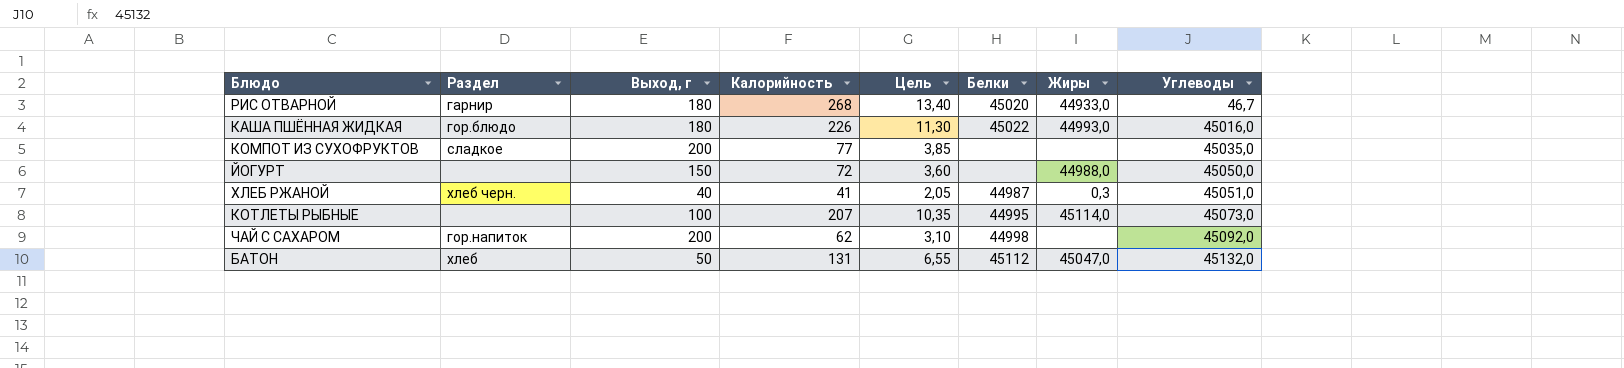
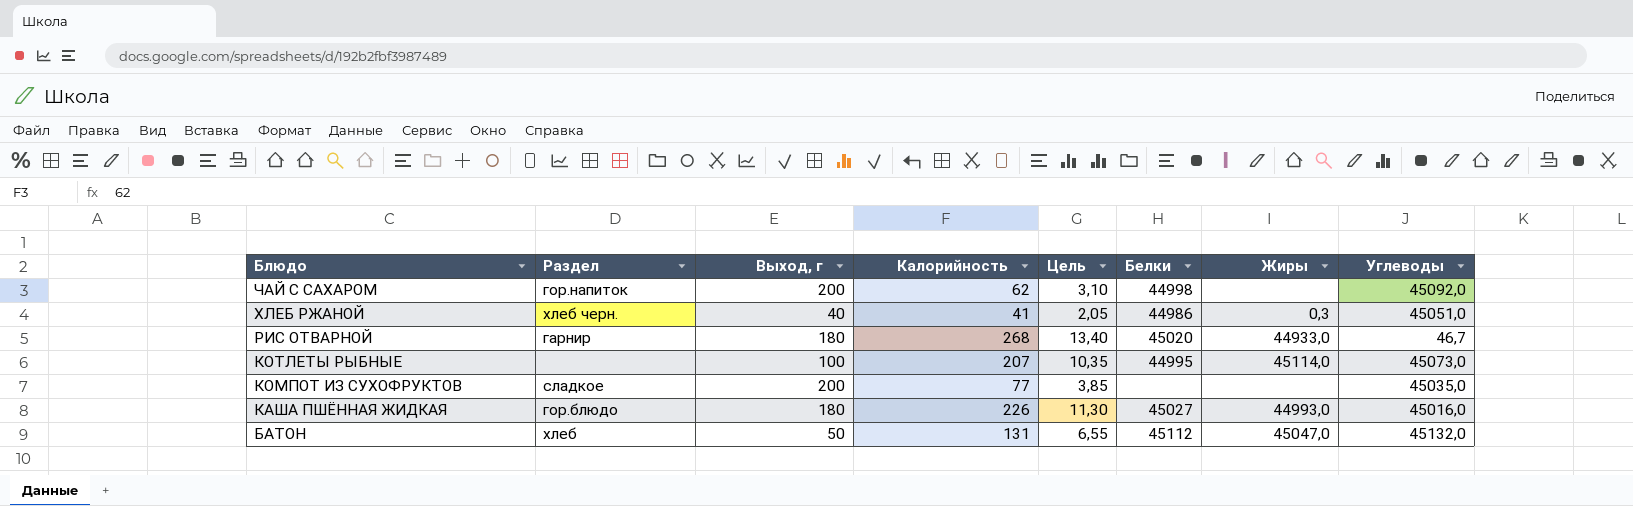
row order: Углеводы ascending -> Блюдо descending
row ЙОГУРТ: none | 150 | 72 | 3,60 | none | 44988,0 | 45050,0 -> none
ХЛЕБ РЖАНОЙ | Белки: 44987 -> 44986
КАША ПШЁННАЯ ЖИДКАЯ | Белки: 45022 -> 45027

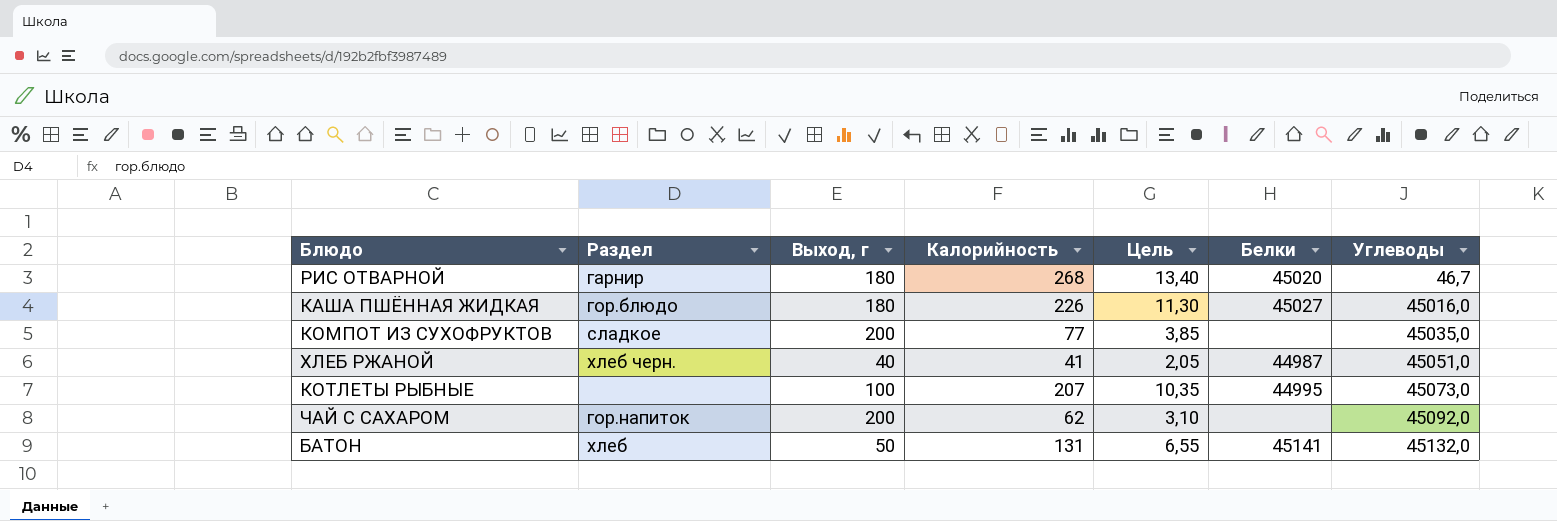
row order: Блюдо descending -> Углеводы ascending
column Жиры | position: 7 -> none
ХЛЕБ РЖАНОЙ | Белки: 44986 -> 44987
ЧАЙ С САХАРОМ | Белки: 44998 -> none
БАТОН | Белки: 45112 -> 45141

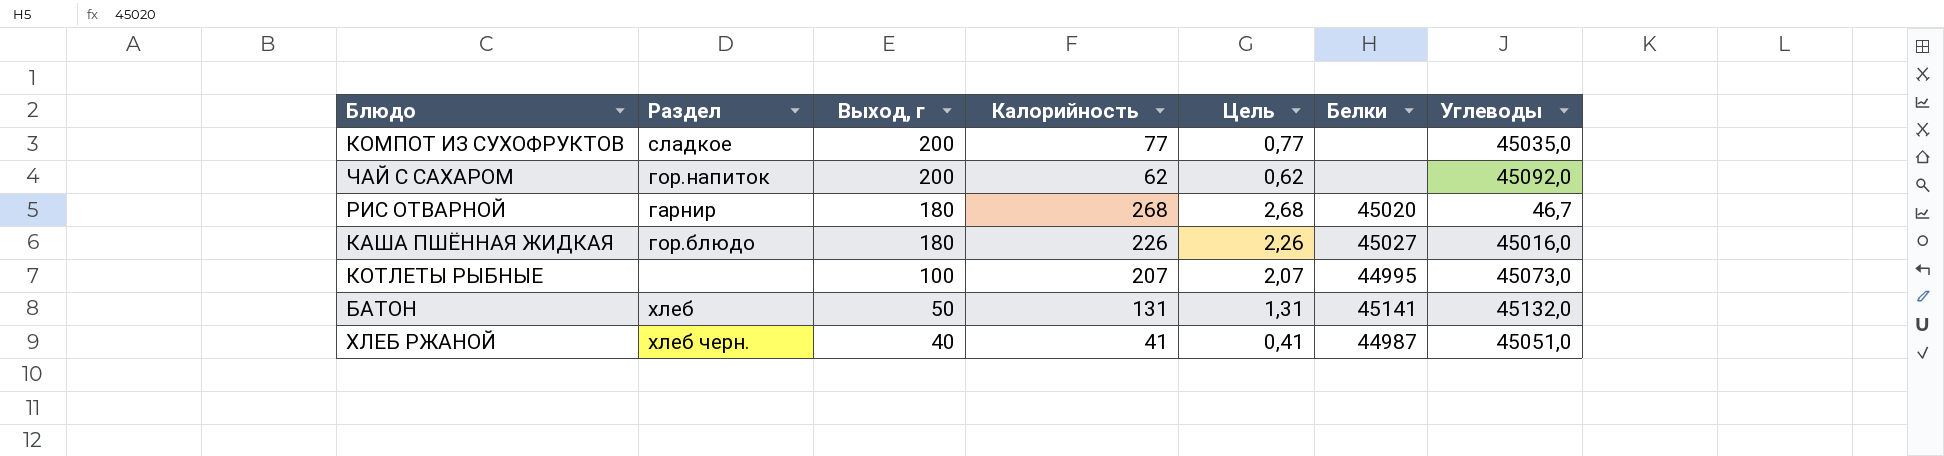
row order: Углеводы ascending -> Выход, г descending
column Цель | formula: [Калорийность] * 0,05 -> [Калорийность] * 0,01

